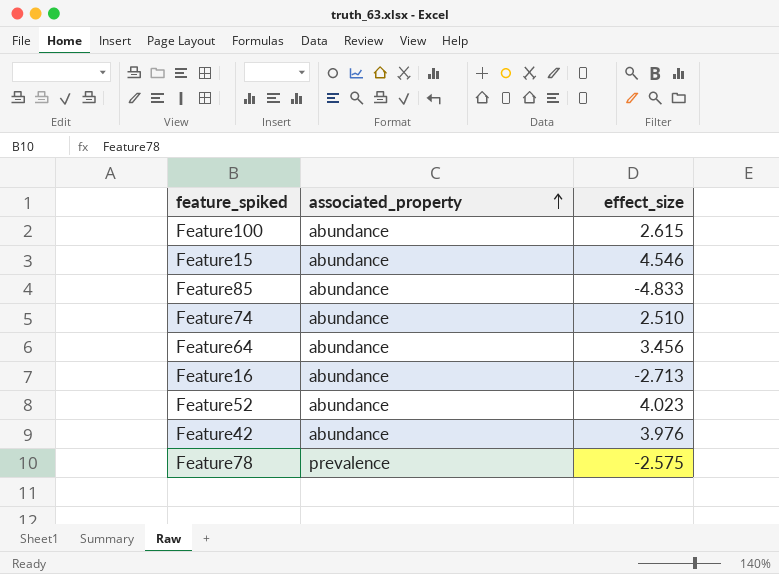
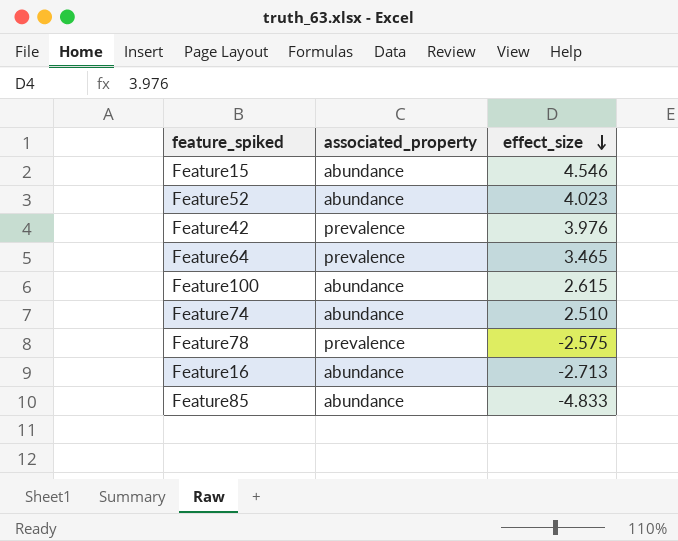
row order: associated_property ascending -> effect_size descending
Feature42 | associated_property: abundance -> prevalence
Feature64 | associated_property: abundance -> prevalence
Feature64 | effect_size: 3.456 -> 3.465

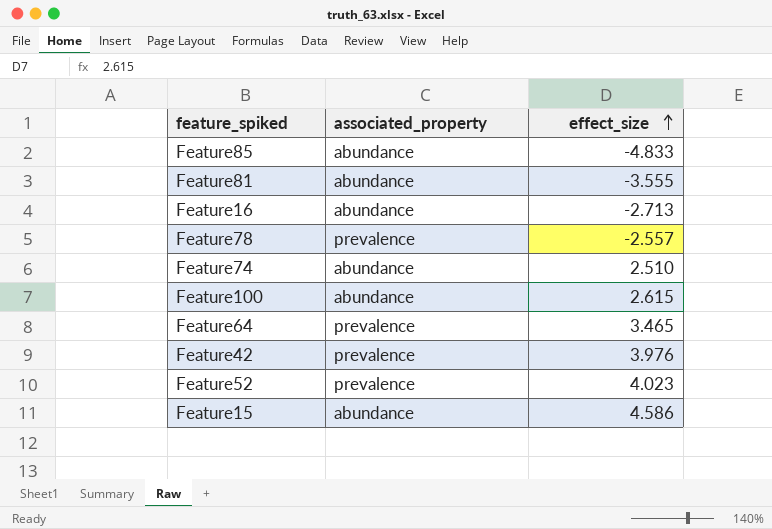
row order: effect_size descending -> effect_size ascending
row Feature81: none -> abundance | -3.555
Feature78 | effect_size: -2.575 -> -2.557
Feature52 | associated_property: abundance -> prevalence
Feature15 | effect_size: 4.546 -> 4.586

